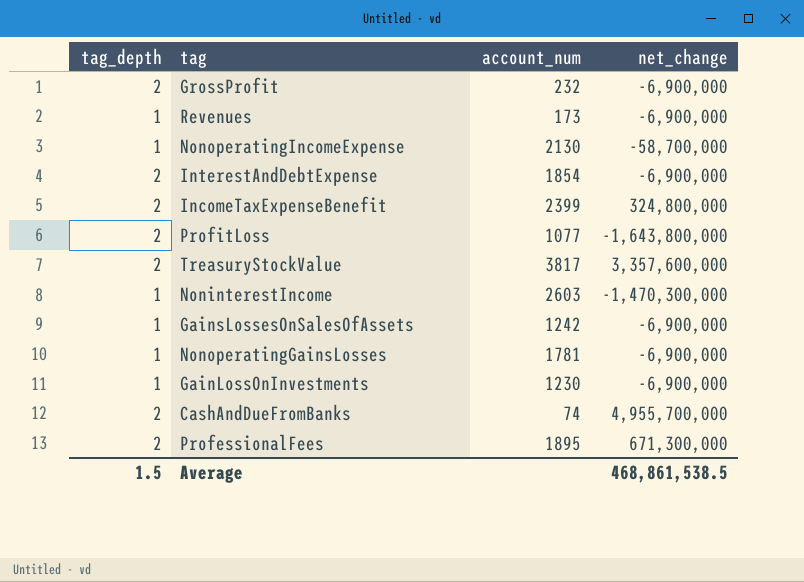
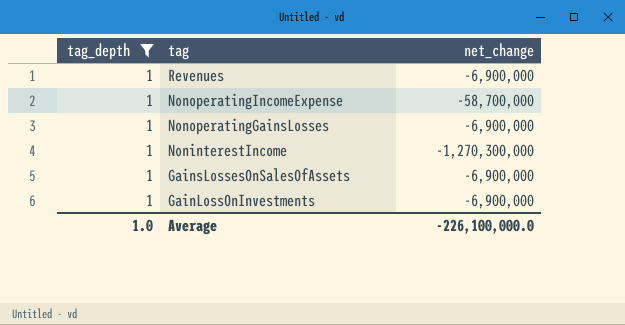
filter: none -> tag_depth = 1
row order: none -> tag descending
column account_num | position: 3 -> none
NoninterestIncome | net_change: -1,470,300,000 -> -1,270,300,000
Average | tag_depth: 1.5 -> 1.0
Average | net_change: 468,861,538.5 -> -226,100,000.0

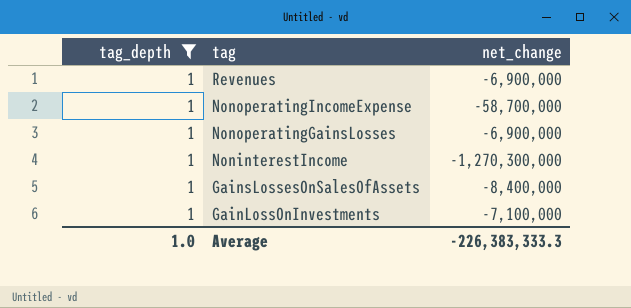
GainsLossesOnSalesOfAssets | net_change: -6,900,000 -> -8,400,000
GainLossOnInvestments | net_change: -6,900,000 -> -7,100,000
Average | net_change: -226,100,000.0 -> -226,383,333.3

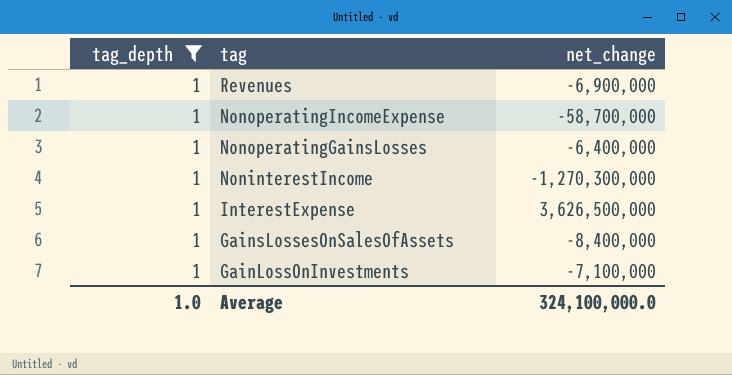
NonoperatingGainsLosses | net_change: -6,900,000 -> -6,400,000
row InterestExpense: none -> 1 | 3,626,500,000
Average | net_change: -226,383,333.3 -> 324,100,000.0

